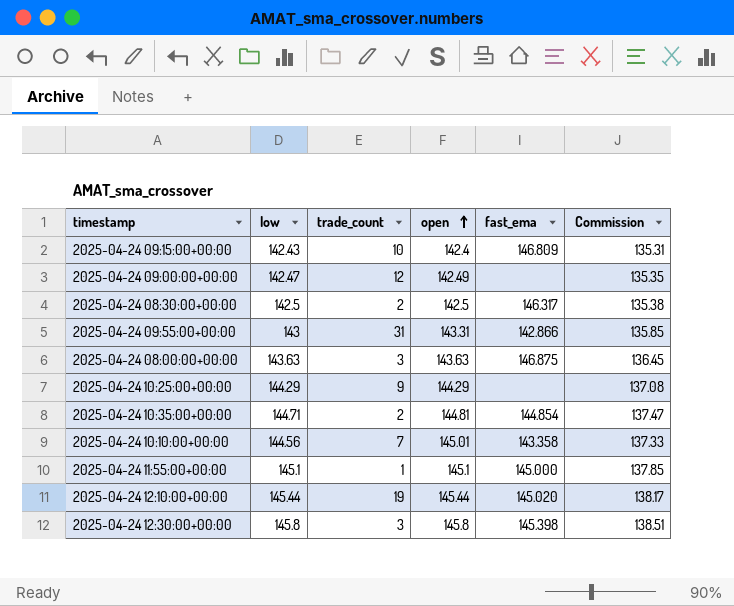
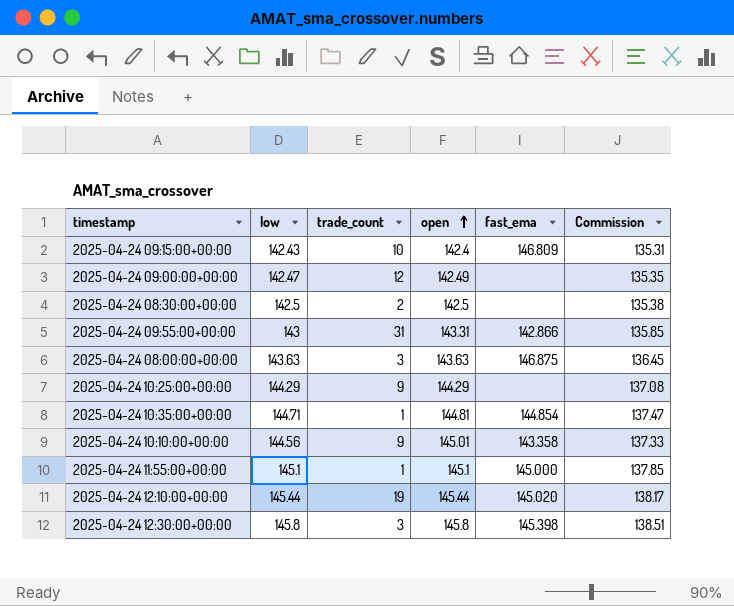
2025-04-24 08:30:00+00:00 | fast_ema: 146.317 -> none
2025-04-24 10:35:00+00:00 | trade_count: 2 -> 1
2025-04-24 10:10:00+00:00 | trade_count: 7 -> 9

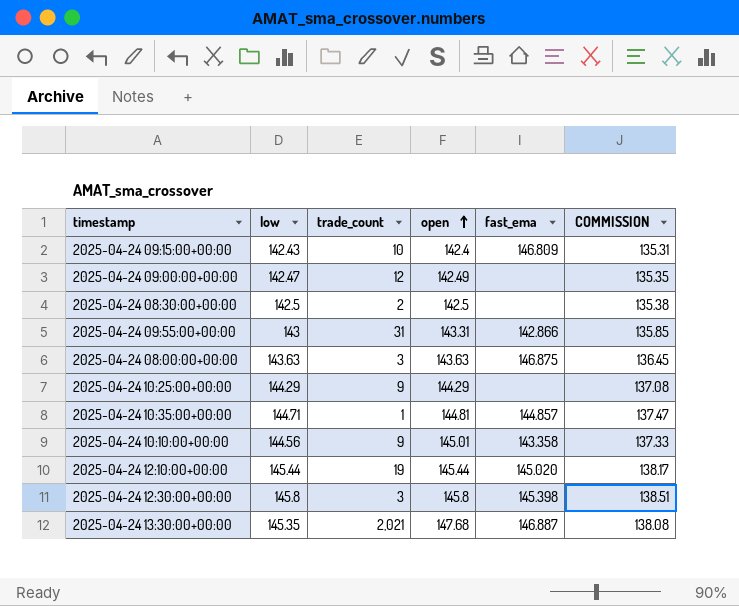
column name: Commission -> COMMISSION
row 2025-04-24 11:55:00+00:00: 145.1 | 1 | 145.1 | 145.000 | 137.85 -> none
2025-04-24 10:35:00+00:00 | fast_ema: 144.854 -> 144.857
row 2025-04-24 13:30:00+00:00: none -> 145.35 | 2,021 | 147.68 | 146.887 | 138.08

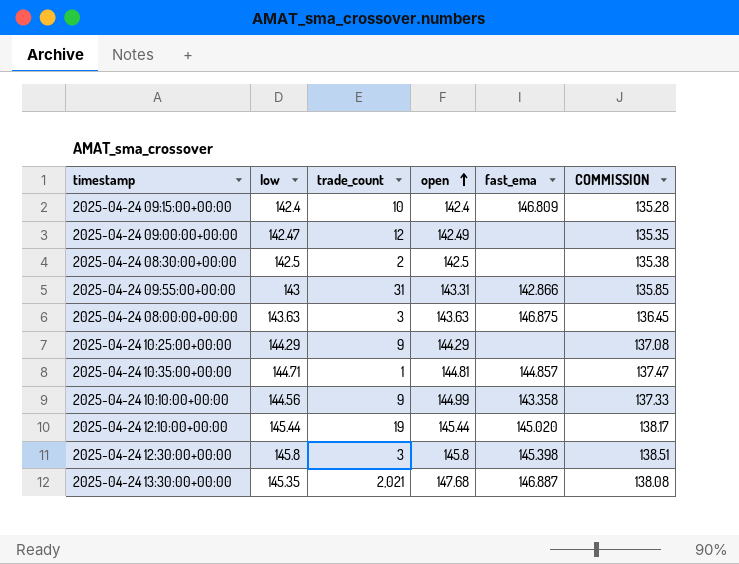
2025-04-24 09:15:00+00:00 | low: 142.43 -> 142.4
2025-04-24 09:15:00+00:00 | COMMISSION: 135.31 -> 135.28
2025-04-24 10:10:00+00:00 | open: 145.01 -> 144.99

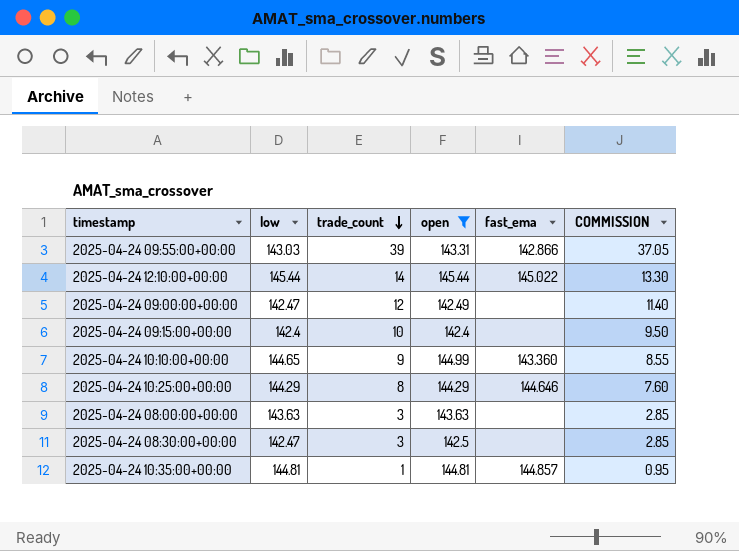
filter: none -> open <= 145.44
row order: open ascending -> trade_count descending
column COMMISSION | formula: [low] * 0.95 -> [trade_count] * 0.95
2025-04-24 09:55:00+00:00 | low: 143 -> 143.03
2025-04-24 09:55:00+00:00 | trade_count: 31 -> 39
2025-04-24 12:10:00+00:00 | trade_count: 19 -> 14
2025-04-24 12:10:00+00:00 | fast_ema: 145.020 -> 145.022
2025-04-24 09:15:00+00:00 | fast_ema: 146.809 -> none
2025-04-24 10:10:00+00:00 | low: 144.56 -> 144.65
2025-04-24 10:10:00+00:00 | fast_ema: 143.358 -> 143.360
2025-04-24 10:25:00+00:00 | trade_count: 9 -> 8
2025-04-24 10:25:00+00:00 | fast_ema: none -> 144.646
2025-04-24 08:00:00+00:00 | fast_ema: 146.875 -> none
2025-04-24 08:30:00+00:00 | low: 142.5 -> 142.47
2025-04-24 08:30:00+00:00 | trade_count: 2 -> 3
2025-04-24 10:35:00+00:00 | low: 144.71 -> 144.81

